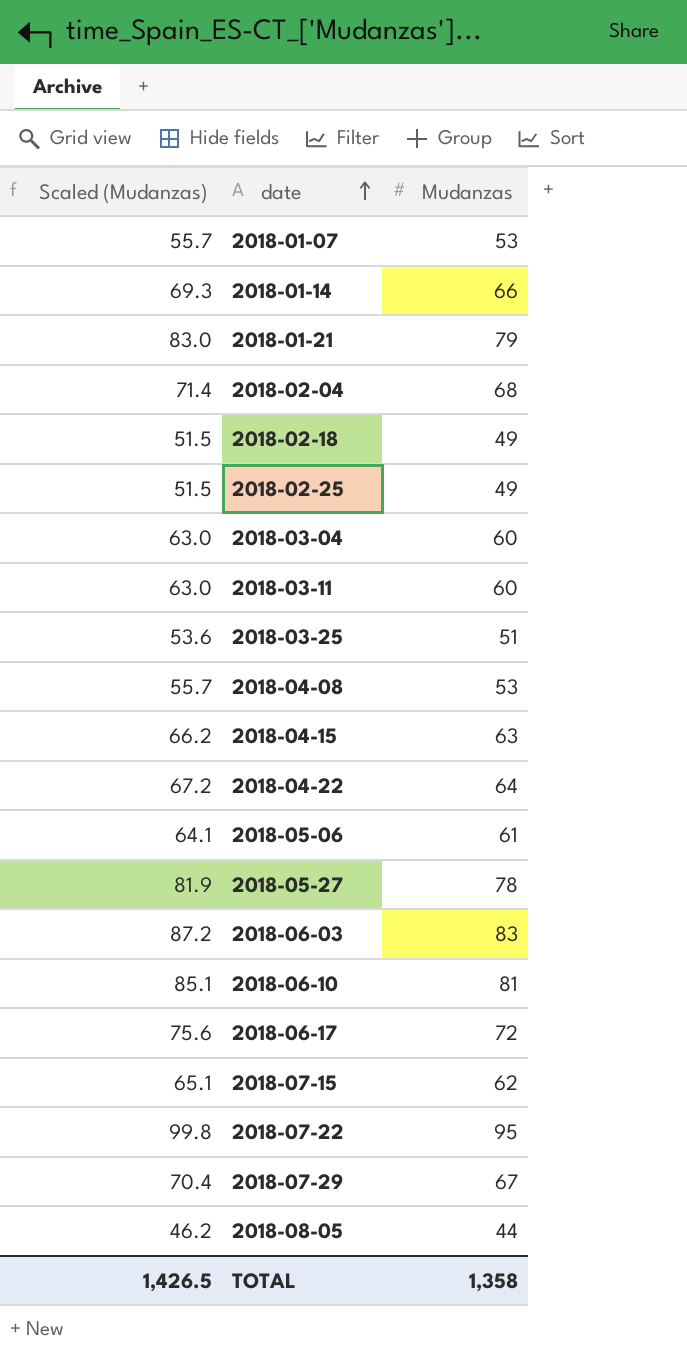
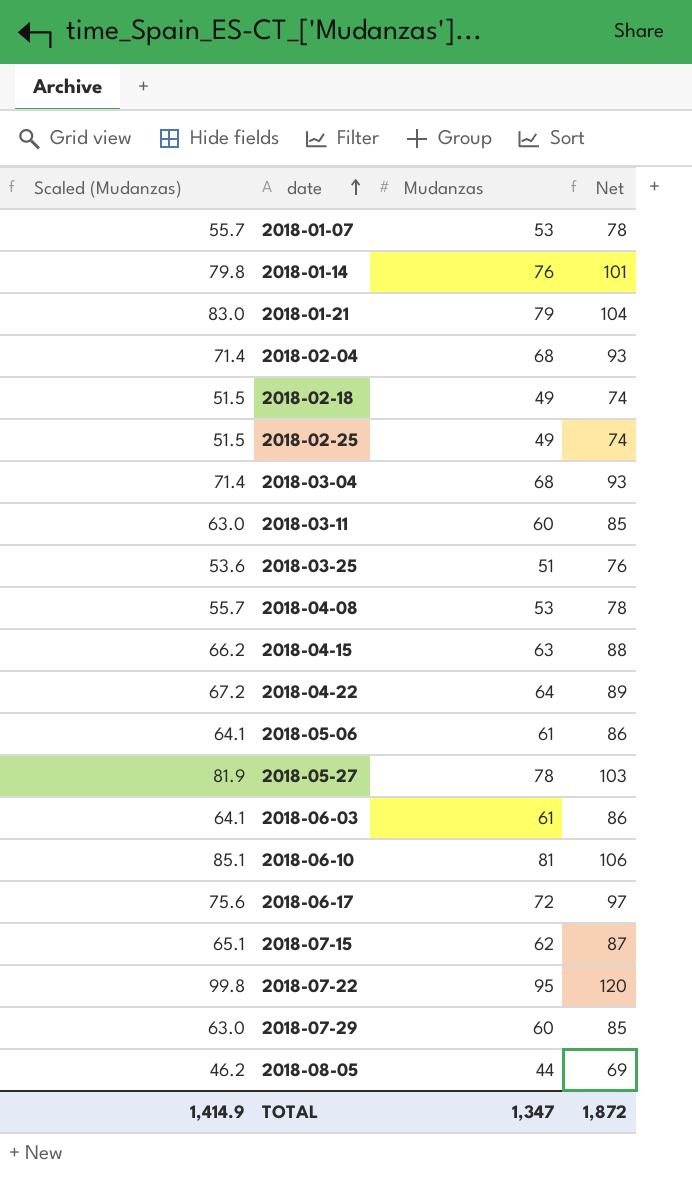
column Net | formula: none -> [Mudanzas] + 25
2018-01-14 | Scaled (Mudanzas): 69.3 -> 79.8
2018-01-14 | Mudanzas: 66 -> 76
2018-03-04 | Scaled (Mudanzas): 63.0 -> 71.4
2018-03-04 | Mudanzas: 60 -> 68
2018-06-03 | Scaled (Mudanzas): 87.2 -> 64.1
2018-06-03 | Mudanzas: 83 -> 61
2018-07-29 | Scaled (Mudanzas): 70.4 -> 63.0
2018-07-29 | Mudanzas: 67 -> 60
TOTAL | Scaled (Mudanzas): 1,426.5 -> 1,414.9
TOTAL | Mudanzas: 1,358 -> 1,347

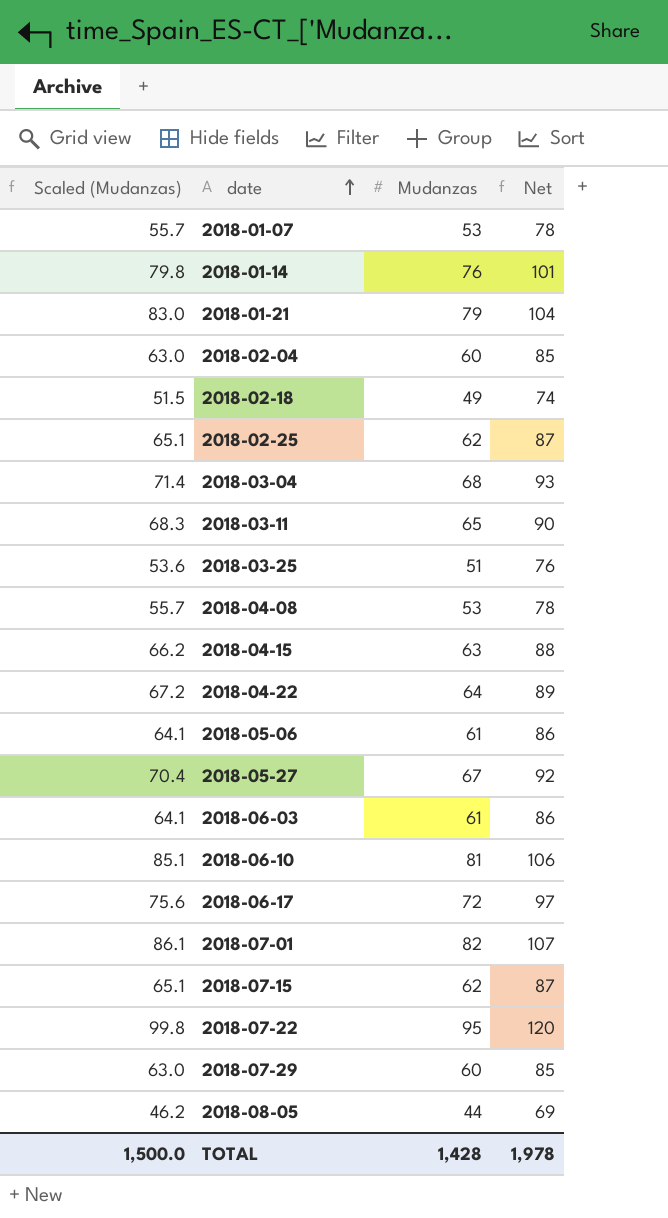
2018-02-04 | Scaled (Mudanzas): 71.4 -> 63.0
2018-02-04 | Mudanzas: 68 -> 60
2018-02-04 | Net: 93 -> 85
2018-02-25 | Scaled (Mudanzas): 51.5 -> 65.1
2018-02-25 | Mudanzas: 49 -> 62
2018-02-25 | Net: 74 -> 87
2018-03-11 | Scaled (Mudanzas): 63.0 -> 68.3
2018-03-11 | Mudanzas: 60 -> 65
2018-03-11 | Net: 85 -> 90
2018-05-27 | Scaled (Mudanzas): 81.9 -> 70.4
2018-05-27 | Mudanzas: 78 -> 67
2018-05-27 | Net: 103 -> 92
row 2018-07-01: none -> 86.1 | 82 | 107
TOTAL | Scaled (Mudanzas): 1,414.9 -> 1,500.0
TOTAL | Mudanzas: 1,347 -> 1,428
TOTAL | Net: 1,872 -> 1,978

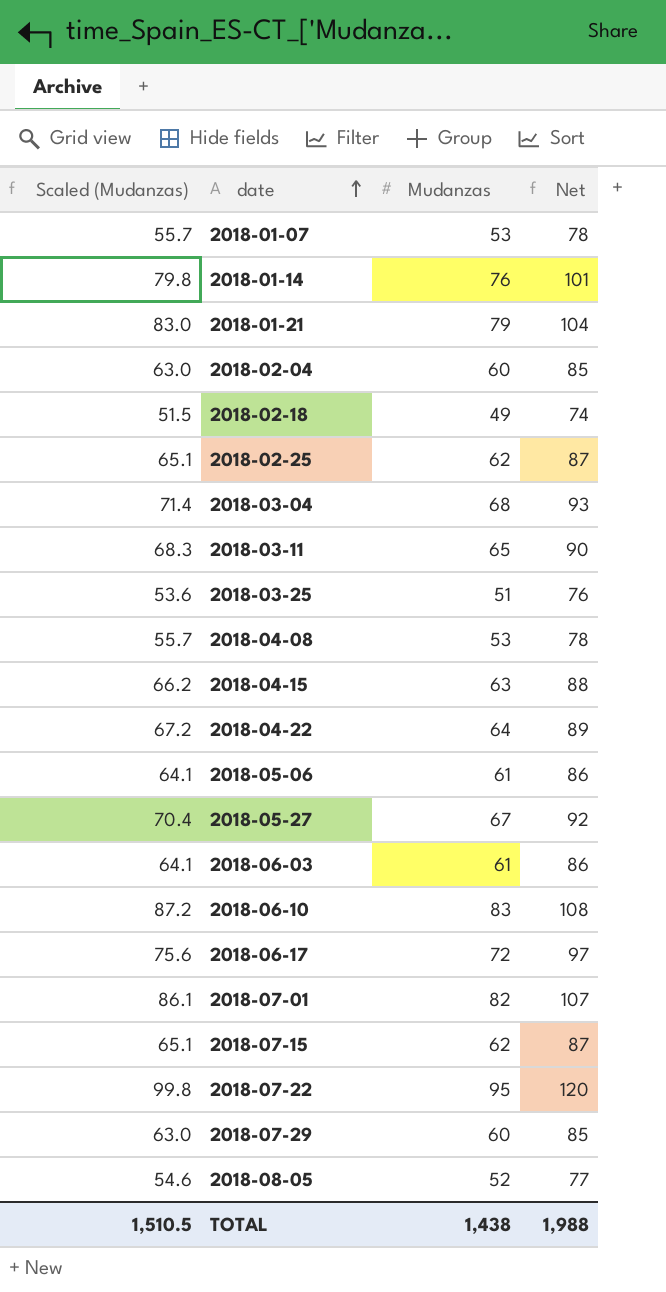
2018-06-10 | Scaled (Mudanzas): 85.1 -> 87.2
2018-06-10 | Mudanzas: 81 -> 83
2018-06-10 | Net: 106 -> 108
2018-08-05 | Scaled (Mudanzas): 46.2 -> 54.6
2018-08-05 | Mudanzas: 44 -> 52
2018-08-05 | Net: 69 -> 77
TOTAL | Scaled (Mudanzas): 1,500.0 -> 1,510.5
TOTAL | Mudanzas: 1,428 -> 1,438
TOTAL | Net: 1,978 -> 1,988

